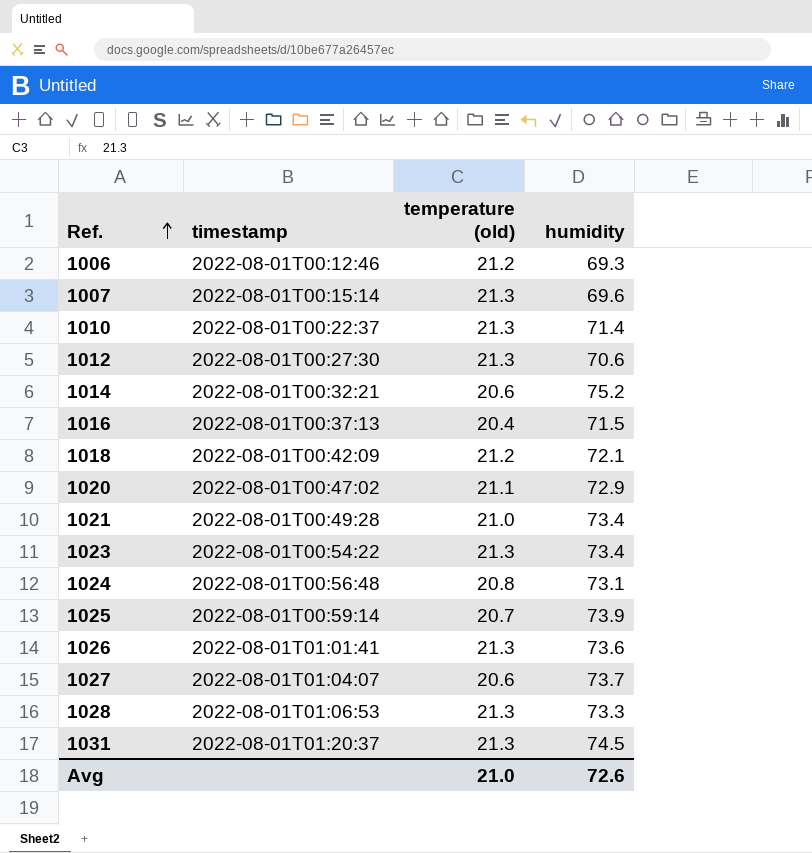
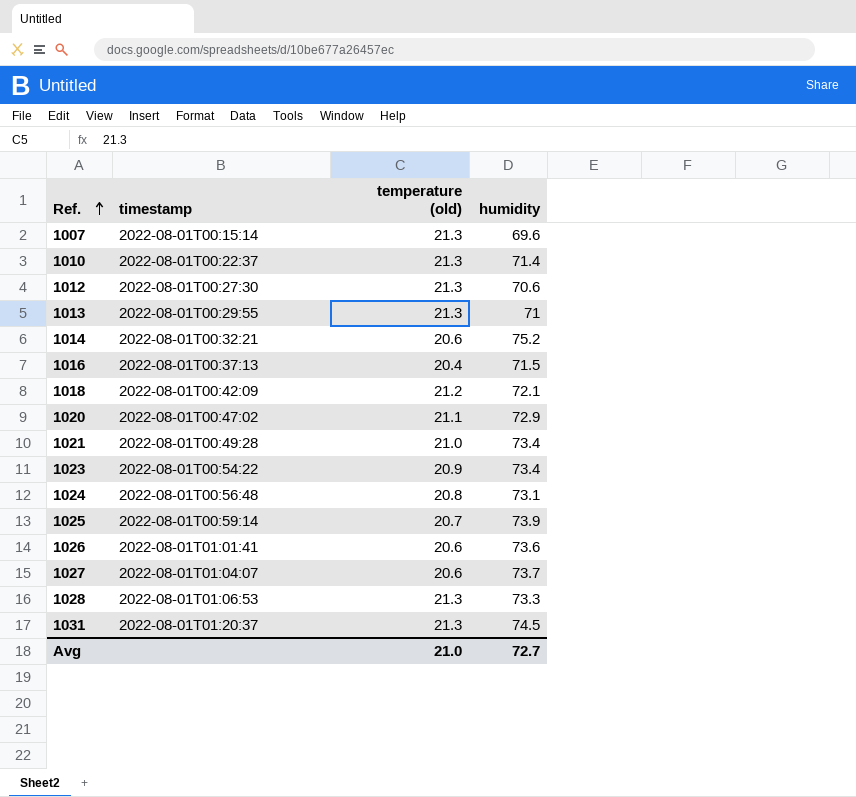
row 1006: 2022-08-01T00:12:46 | 21.2 | 69.3 -> none
row 1013: none -> 2022-08-01T00:29:55 | 21.3 | 71
1023 | temperature (old): 21.3 -> 20.9
1026 | temperature (old): 21.3 -> 20.6
Avg | humidity: 72.6 -> 72.7

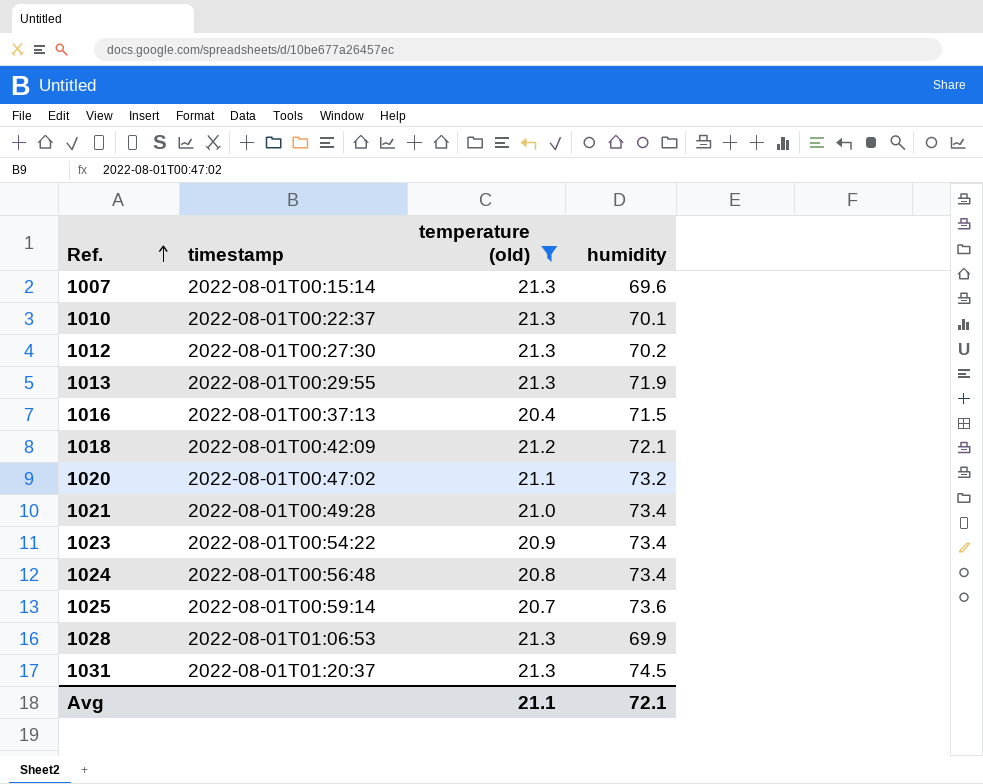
filter: none -> temperature (old) != 20.6
1010 | humidity: 71.4 -> 70.1
1012 | humidity: 70.6 -> 70.2
1013 | humidity: 71 -> 71.9
1020 | humidity: 72.9 -> 73.2
1024 | humidity: 73.1 -> 73.4
1025 | humidity: 73.9 -> 73.6
1028 | humidity: 73.3 -> 69.9
Avg | temperature (old): 21.0 -> 21.1
Avg | humidity: 72.7 -> 72.1

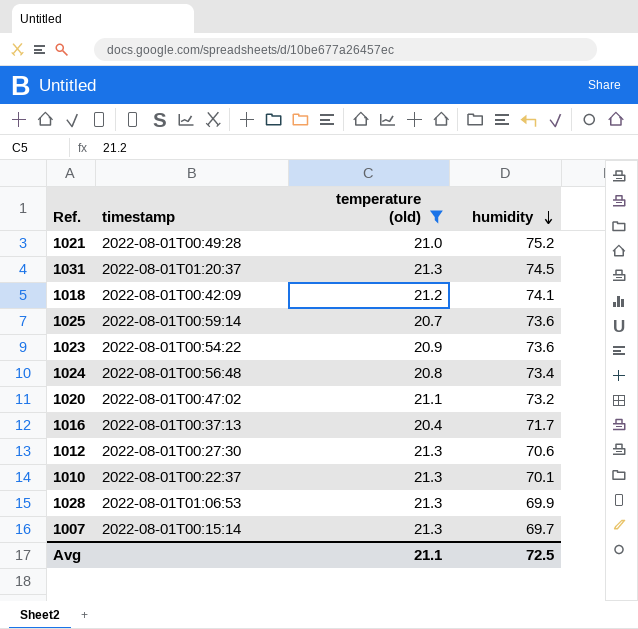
row order: Ref. ascending -> humidity descending
row 1013: 2022-08-01T00:29:55 | 21.3 | 71.9 -> none
1021 | humidity: 73.4 -> 75.2
1018 | humidity: 72.1 -> 74.1
1023 | humidity: 73.4 -> 73.6
1016 | humidity: 71.5 -> 71.7
1012 | humidity: 70.2 -> 70.6
1007 | humidity: 69.6 -> 69.7
Avg | humidity: 72.1 -> 72.5

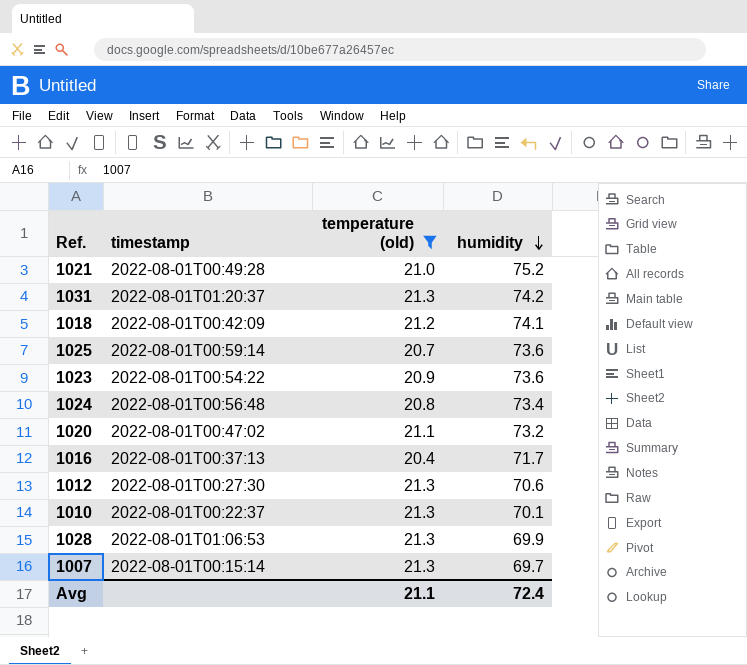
1031 | humidity: 74.5 -> 74.2
Avg | humidity: 72.5 -> 72.4

